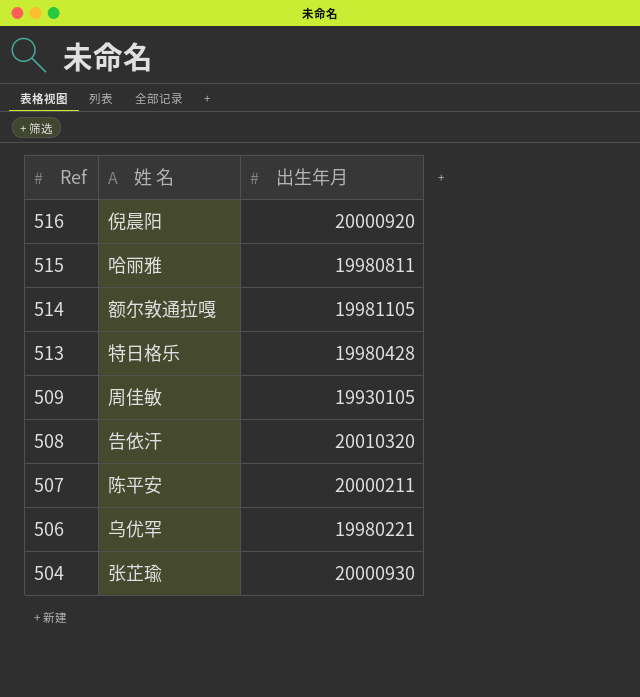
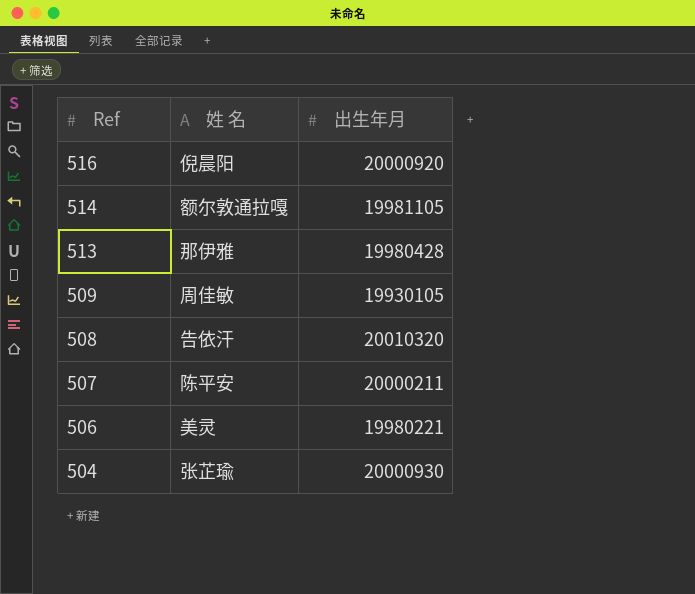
row 515: 哈丽雅 | 19980811 -> none
513 | 姓 名: 特日格乐 -> 那伊雅
506 | 姓 名: 乌优罕 -> 美灵

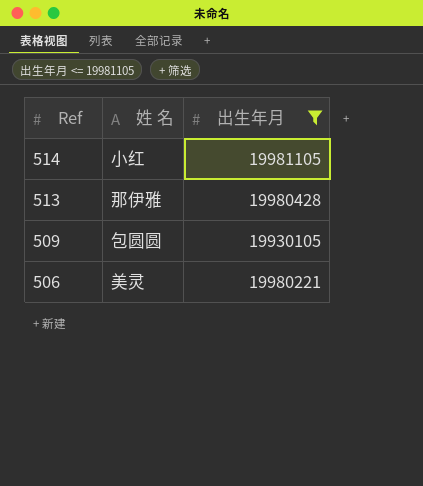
filter: none -> 出生年月 <= 19981105
514 | 姓 名: 额尔敦通拉嘎 -> 小红
509 | 姓 名: 周佳敏 -> 包圆圆

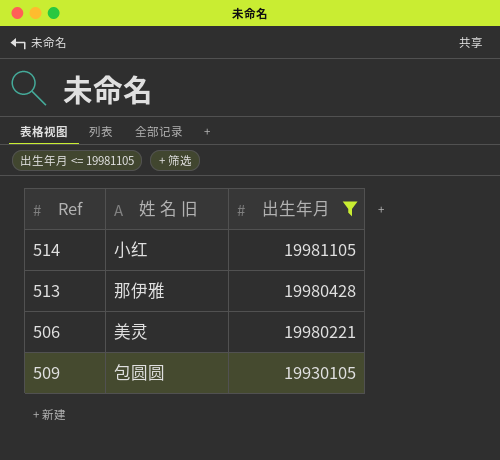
row order: Ref descending -> 出生年月 descending
column name: 姓 名 -> 姓 名 旧

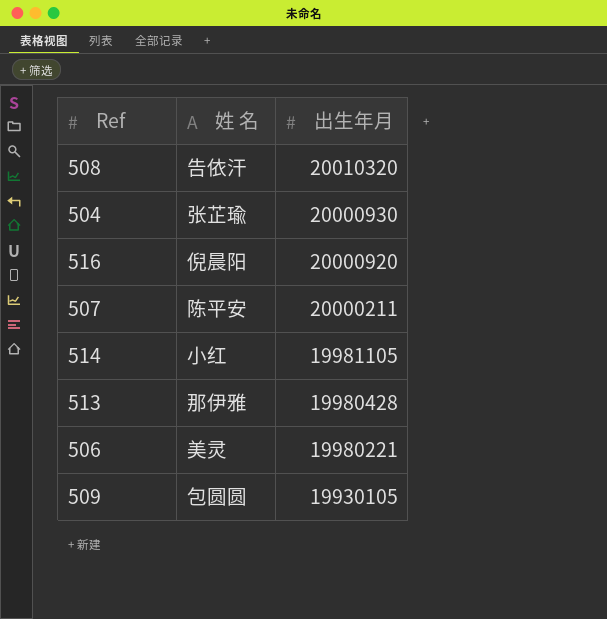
filter: 出生年月 <= 19981105 -> none
column name: 姓 名 旧 -> 姓 名

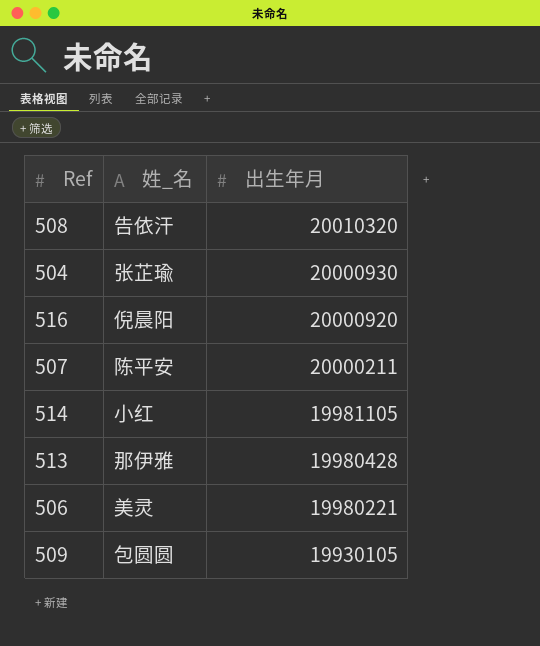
column name: 姓 名 -> 姓_名

